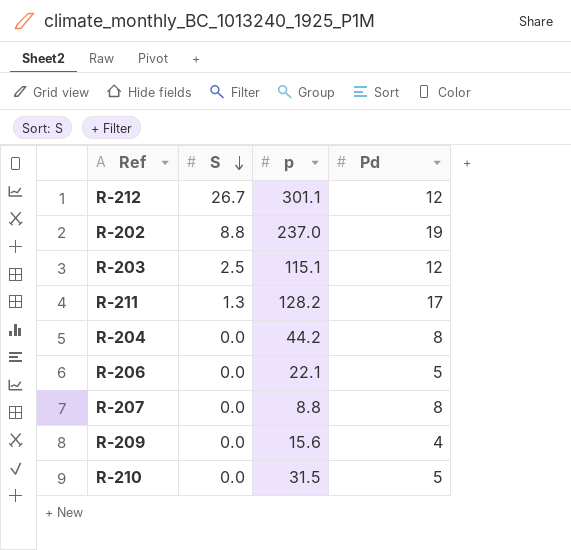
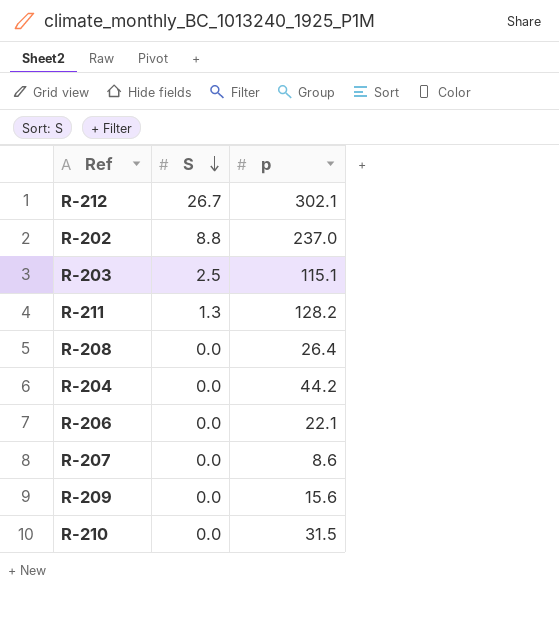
column Pd | position: 4 -> none
R-212 | p: 301.1 -> 302.1
row R-208: none -> 0.0 | 26.4
R-207 | p: 8.8 -> 8.6

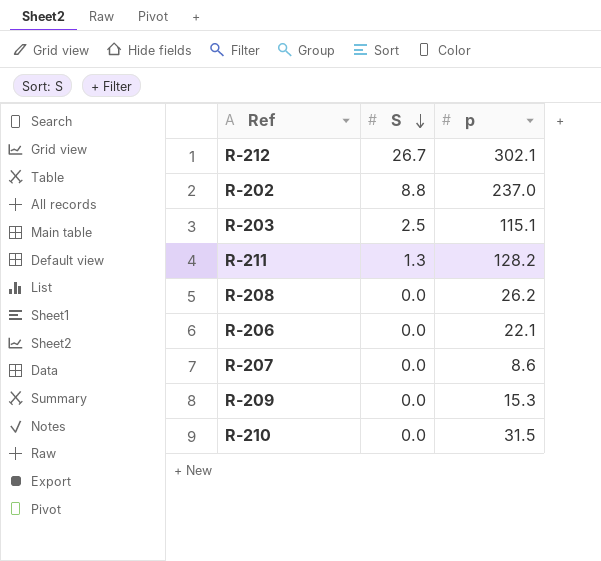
row R-204: 0.0 | 44.2 -> none
R-208 | p: 26.4 -> 26.2
R-209 | p: 15.6 -> 15.3

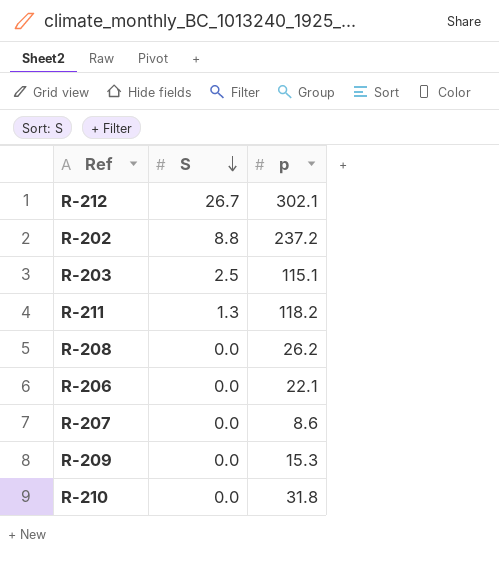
R-202 | p: 237.0 -> 237.2
R-211 | p: 128.2 -> 118.2
R-210 | p: 31.5 -> 31.8

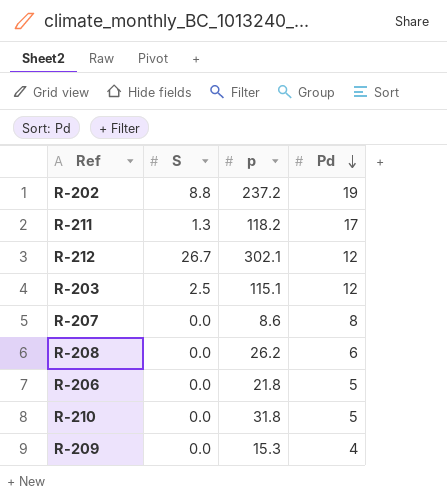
row order: S descending -> Pd descending
column Pd | position: none -> 4
R-206 | p: 22.1 -> 21.8

